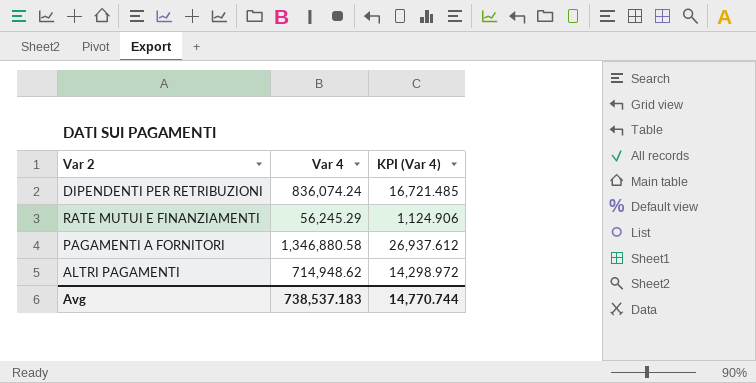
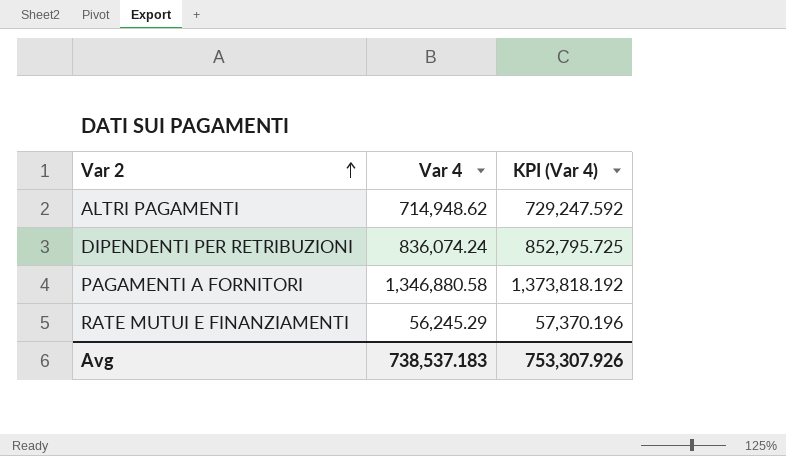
row order: none -> Var 2 ascending
column KPI (Var 4) | formula: [Var 4] * 0.02 -> [Var 4] * 1.02
Avg | KPI (Var 4): 14,770.744 -> 753,307.926

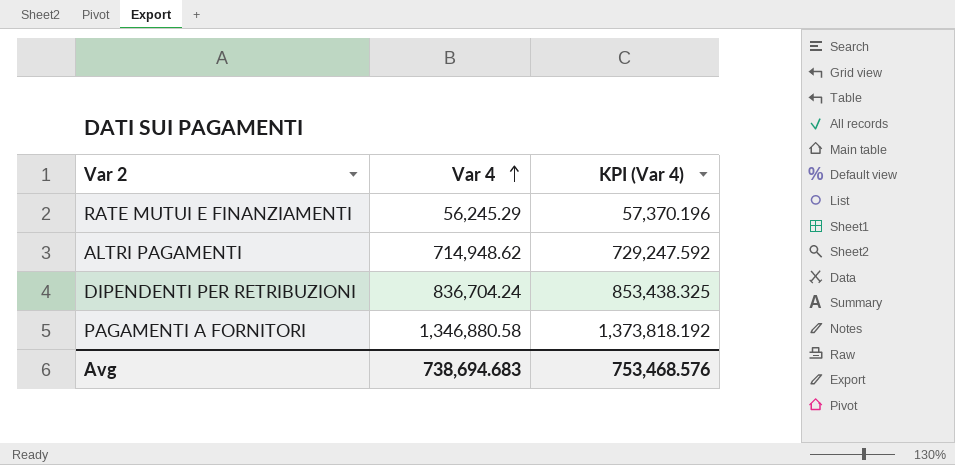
row order: Var 2 ascending -> Var 4 ascending
DIPENDENTI PER RETRIBUZIONI | Var 4: 836,074.24 -> 836,704.24
DIPENDENTI PER RETRIBUZIONI | KPI (Var 4): 852,795.725 -> 853,438.325
Avg | Var 4: 738,537.183 -> 738,694.683
Avg | KPI (Var 4): 753,307.926 -> 753,468.576

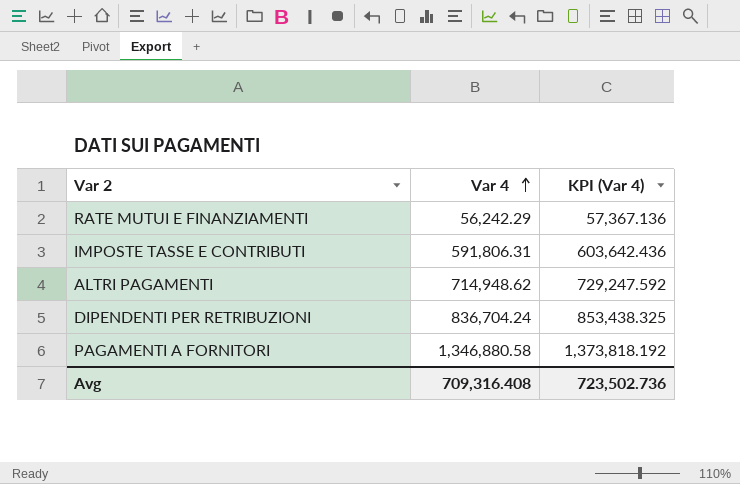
RATE MUTUI E FINANZIAMENTI | Var 4: 56,245.29 -> 56,242.29
RATE MUTUI E FINANZIAMENTI | KPI (Var 4): 57,370.196 -> 57,367.136
row IMPOSTE TASSE E CONTRIBUTI: none -> 591,806.31 | 603,642.436
Avg | Var 4: 738,694.683 -> 709,316.408
Avg | KPI (Var 4): 753,468.576 -> 723,502.736

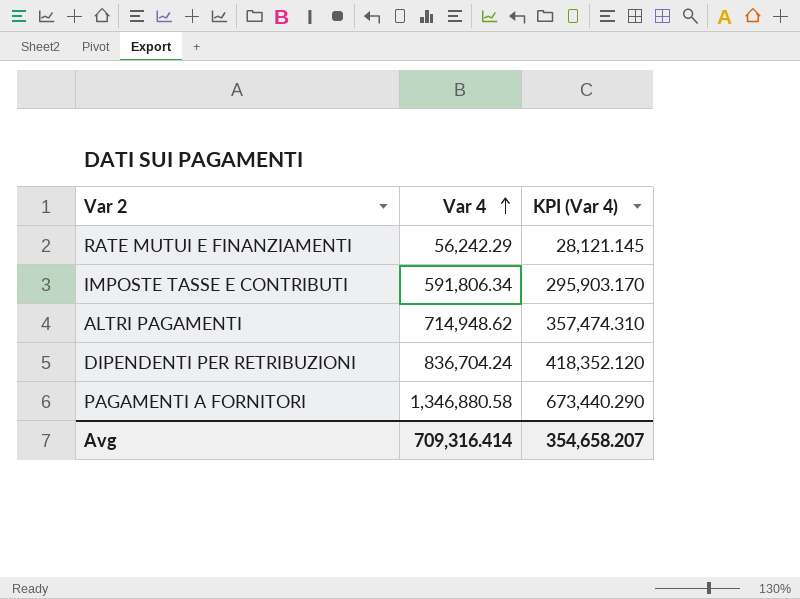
column KPI (Var 4) | formula: [Var 4] * 1.02 -> [Var 4] * 0.5
IMPOSTE TASSE E CONTRIBUTI | Var 4: 591,806.31 -> 591,806.34
Avg | Var 4: 709,316.408 -> 709,316.414
Avg | KPI (Var 4): 723,502.736 -> 354,658.207

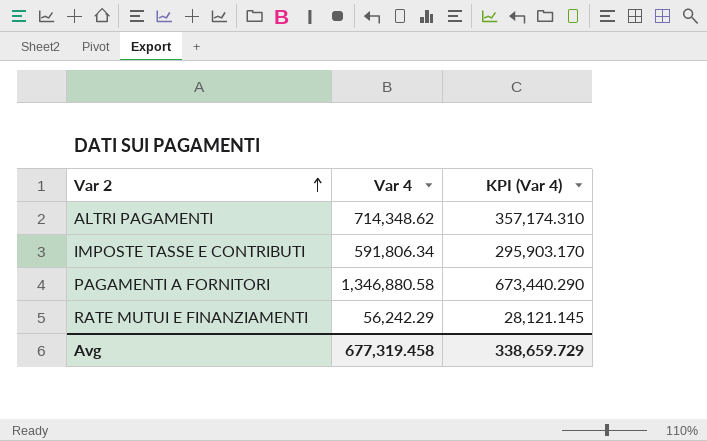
row order: Var 4 ascending -> Var 2 ascending
row DIPENDENTI PER RETRIBUZIONI: 836,704.24 | 418,352.120 -> none
ALTRI PAGAMENTI | Var 4: 714,948.62 -> 714,348.62
ALTRI PAGAMENTI | KPI (Var 4): 357,474.310 -> 357,174.310
Avg | Var 4: 709,316.414 -> 677,319.458
Avg | KPI (Var 4): 354,658.207 -> 338,659.729

